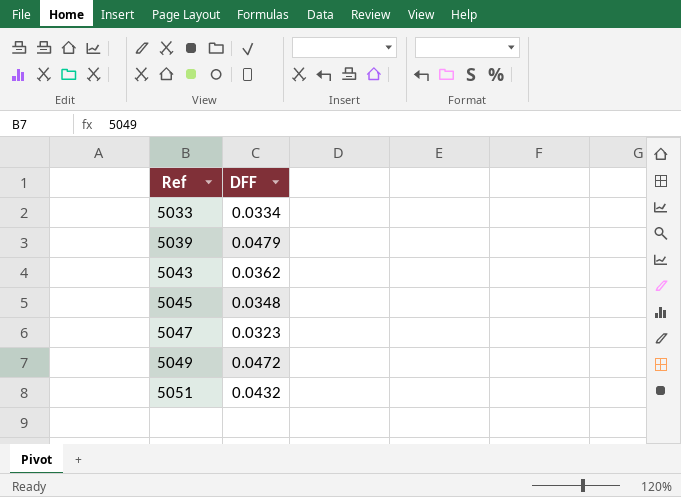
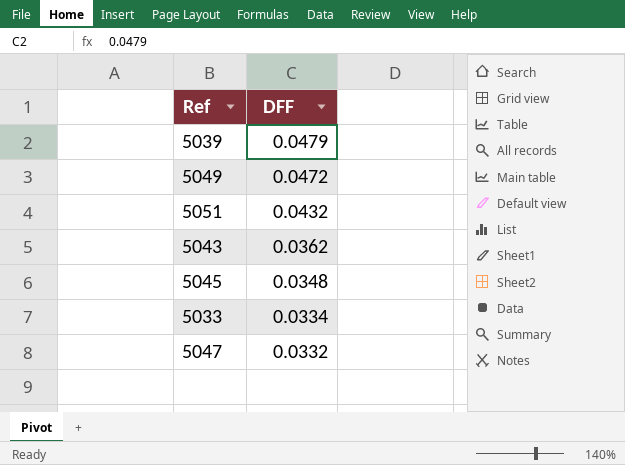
row order: Ref ascending -> DFF descending
5047 | DFF: 0.0323 -> 0.0332

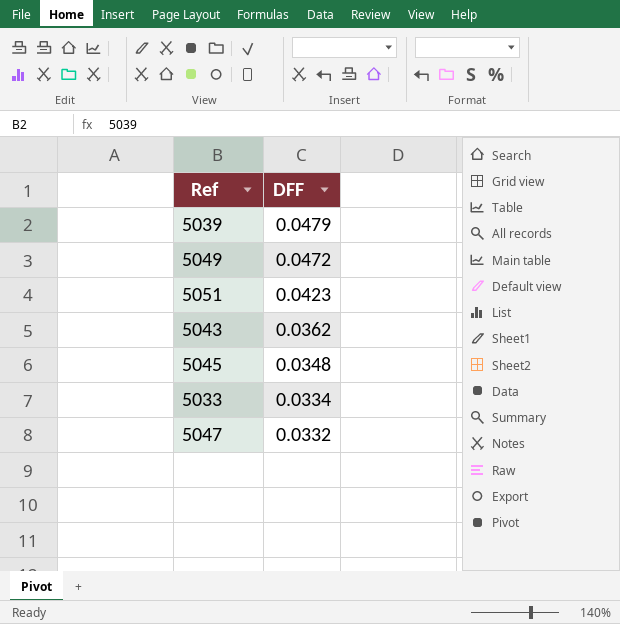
5051 | DFF: 0.0432 -> 0.0423

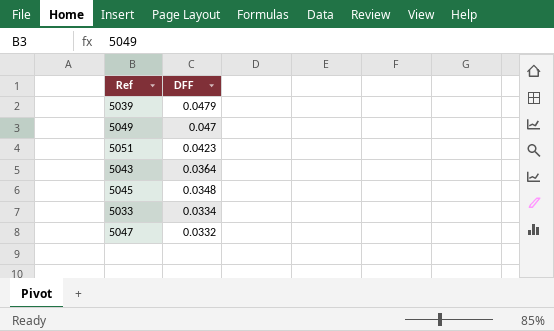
5049 | DFF: 0.0472 -> 0.047
5043 | DFF: 0.0362 -> 0.0364

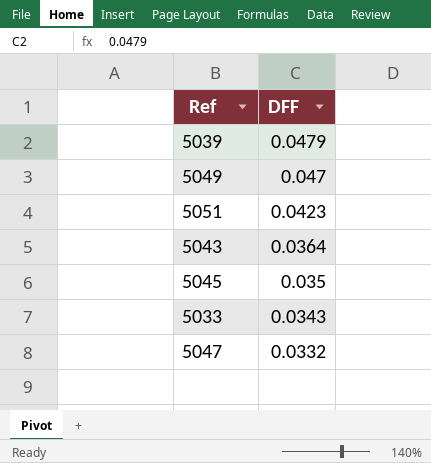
5045 | DFF: 0.0348 -> 0.035
5033 | DFF: 0.0334 -> 0.0343

